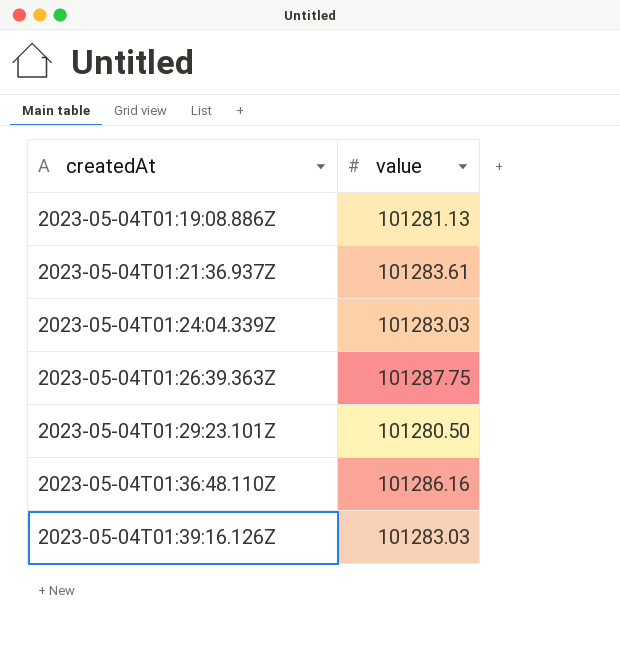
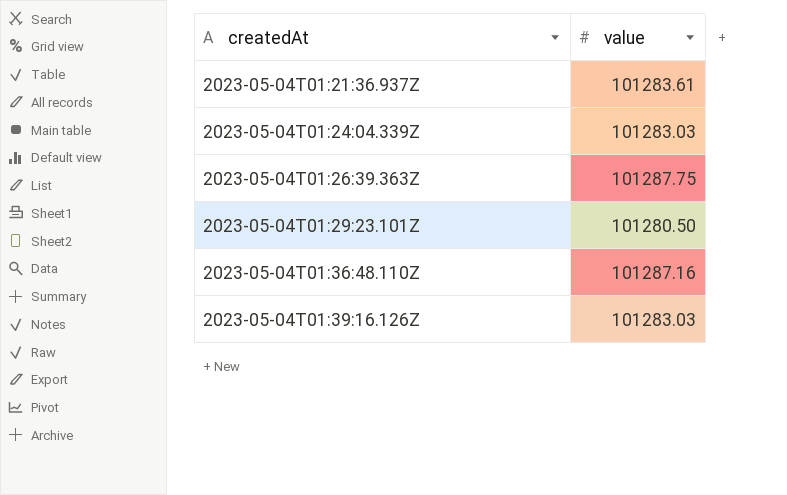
row 2023-05-04T01:19:08.886Z: 101281.13 -> none
2023-05-04T01:36:48.110Z | value: 101286.16 -> 101287.16

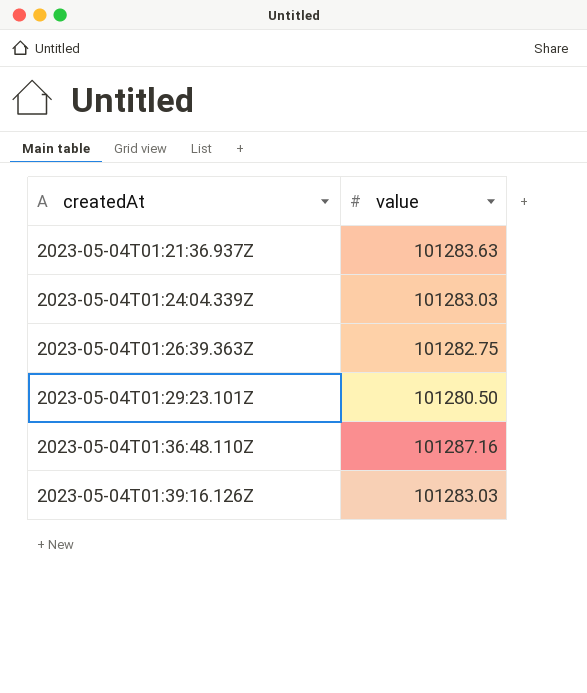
2023-05-04T01:21:36.937Z | value: 101283.61 -> 101283.63
2023-05-04T01:26:39.363Z | value: 101287.75 -> 101282.75

